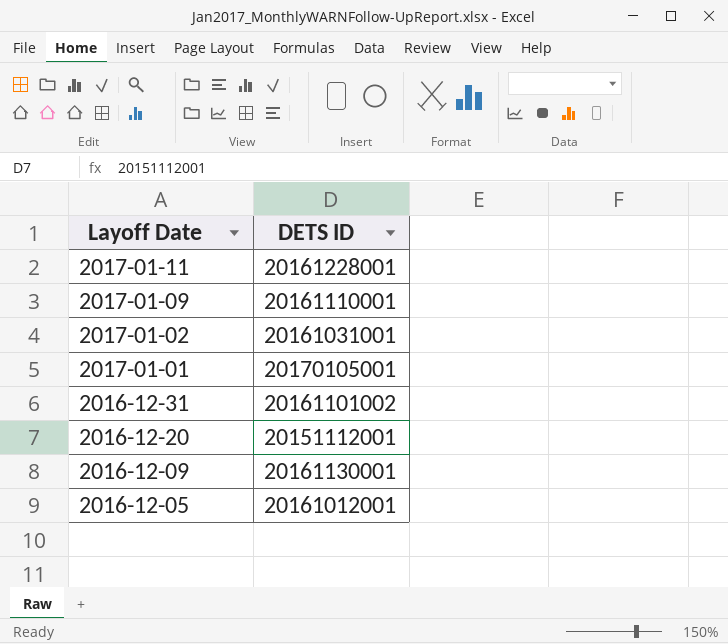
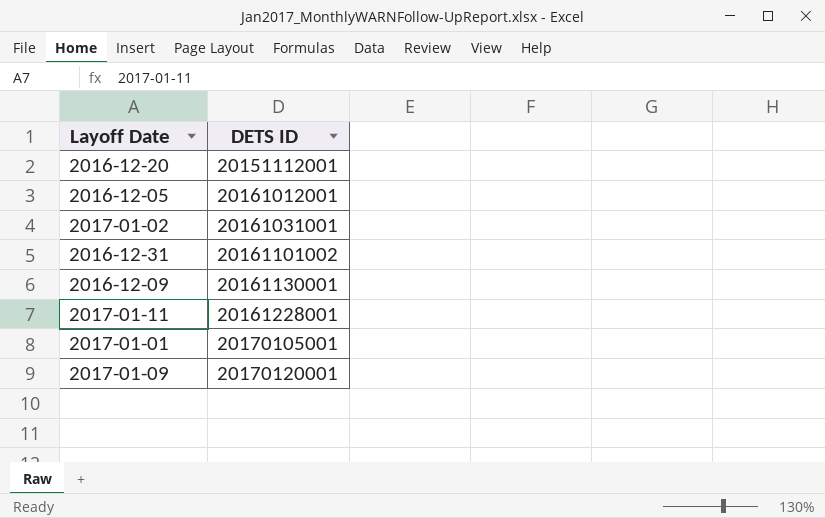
row order: Layoff Date descending -> DETS ID ascending
2017-01-09 | DETS ID: 20161110001 -> 20170120001

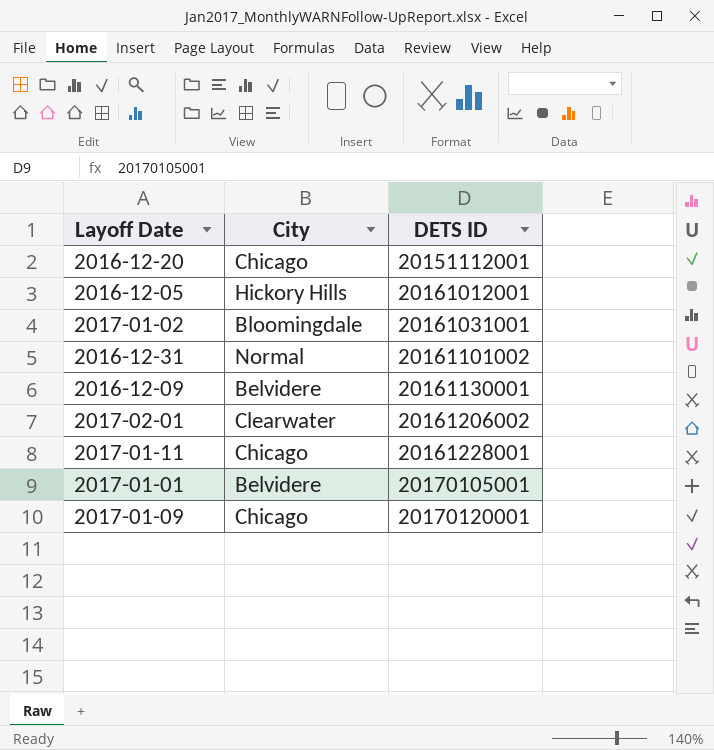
column City | position: none -> 2
row 2017-02-01: none -> Clearwater | 20161206002

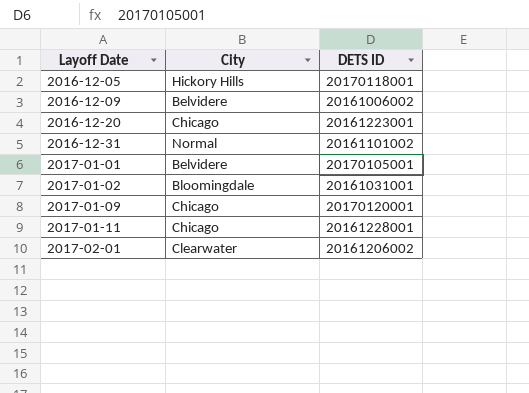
row order: DETS ID ascending -> Layoff Date ascending
2016-12-05 | DETS ID: 20161012001 -> 20170118001
2016-12-09 | DETS ID: 20161130001 -> 20161006002
2016-12-20 | DETS ID: 20151112001 -> 20161223001

